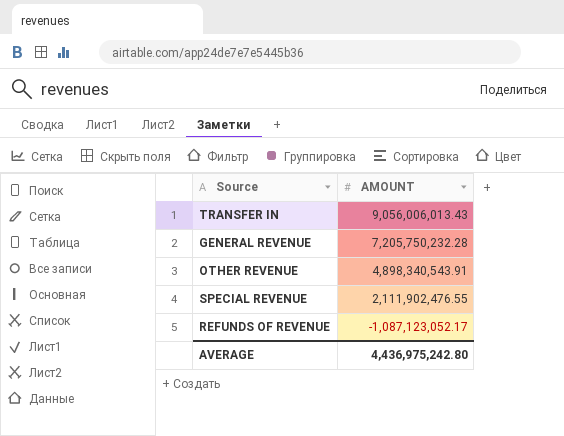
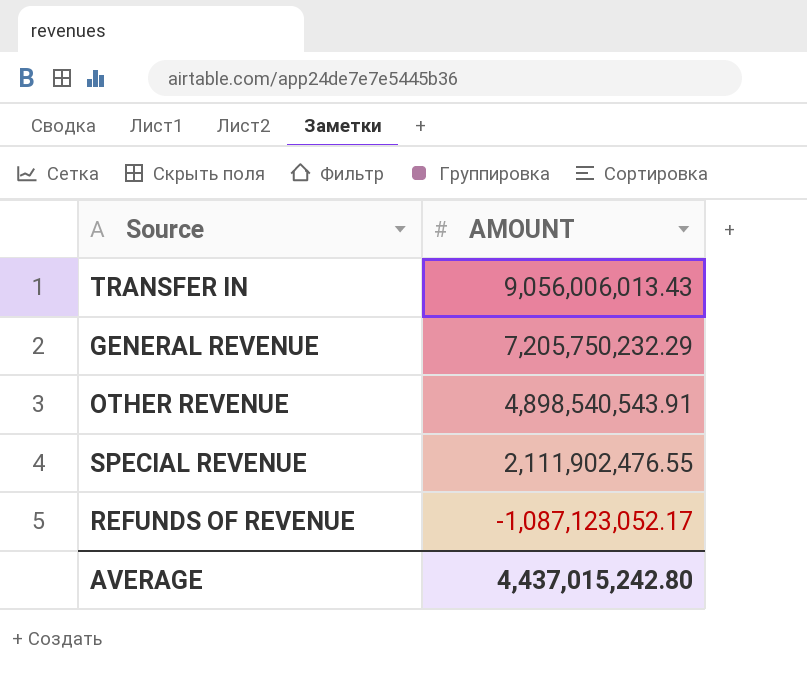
GENERAL REVENUE | AMOUNT: 7,205,750,232.28 -> 7,205,750,232.29
OTHER REVENUE | AMOUNT: 4,898,340,543.91 -> 4,898,540,543.91
AVERAGE | AMOUNT: 4,436,975,242.80 -> 4,437,015,242.80

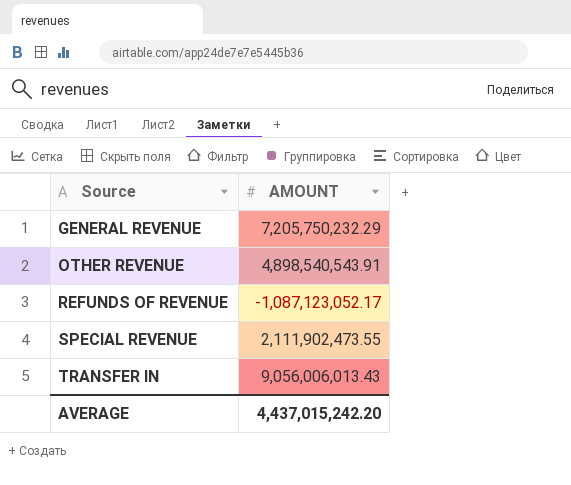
row order: AMOUNT descending -> Source ascending
SPECIAL REVENUE | AMOUNT: 2,111,902,476.55 -> 2,111,902,473.55
AVERAGE | AMOUNT: 4,437,015,242.80 -> 4,437,015,242.20

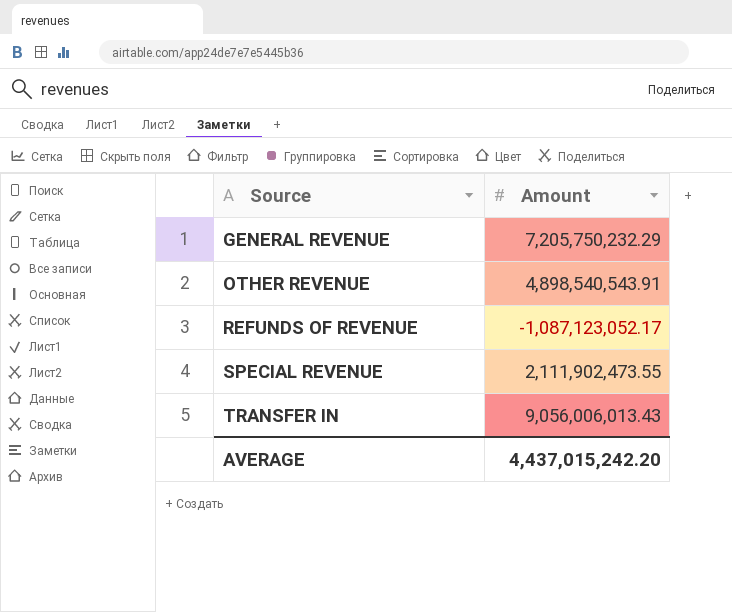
column name: AMOUNT -> Amount

